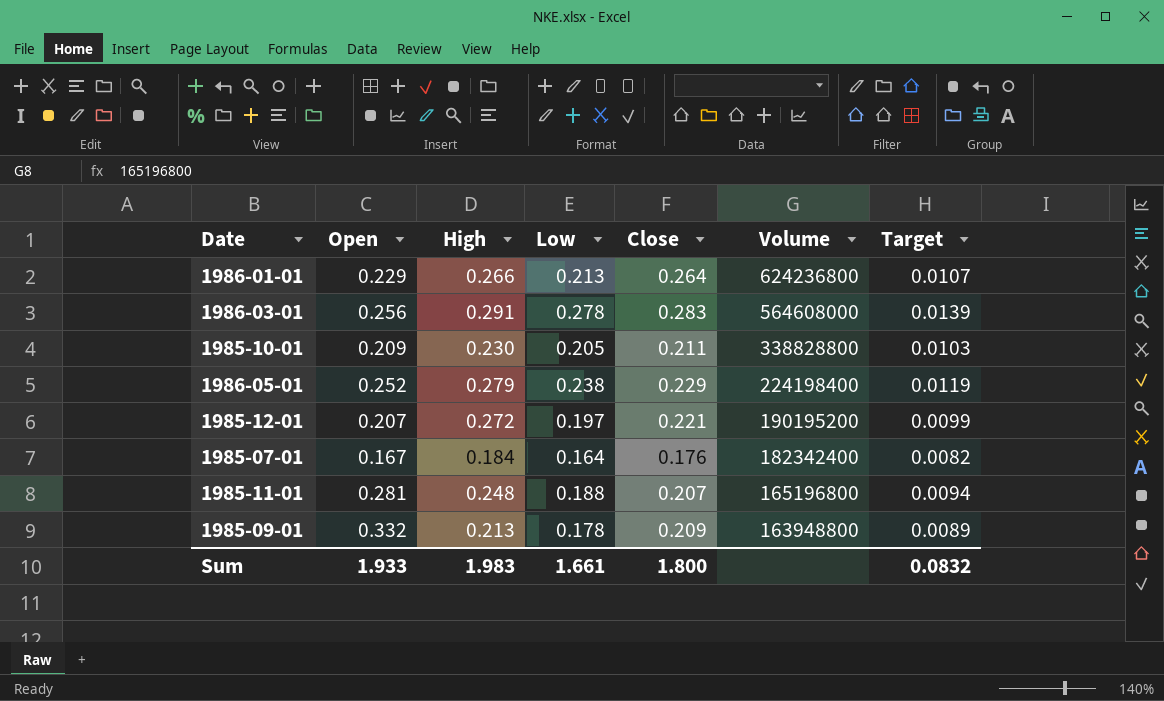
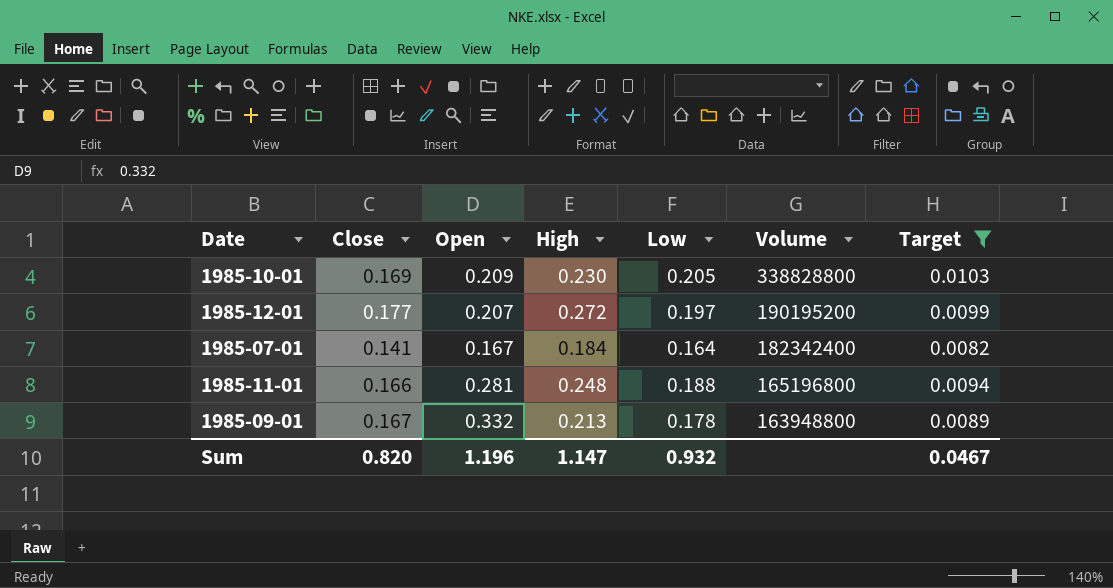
filter: none -> Target <= 0.0103
column Close | position: 5 -> 2
1985-10-01 | Close: 0.211 -> 0.169
1985-12-01 | Close: 0.221 -> 0.177
1985-07-01 | Close: 0.176 -> 0.141
1985-11-01 | Close: 0.207 -> 0.166
1985-09-01 | Close: 0.209 -> 0.167
Sum | Close: 1.800 -> 0.820
Sum | Open: 1.933 -> 1.196
Sum | High: 1.983 -> 1.147
Sum | Low: 1.661 -> 0.932
Sum | Target: 0.0832 -> 0.0467

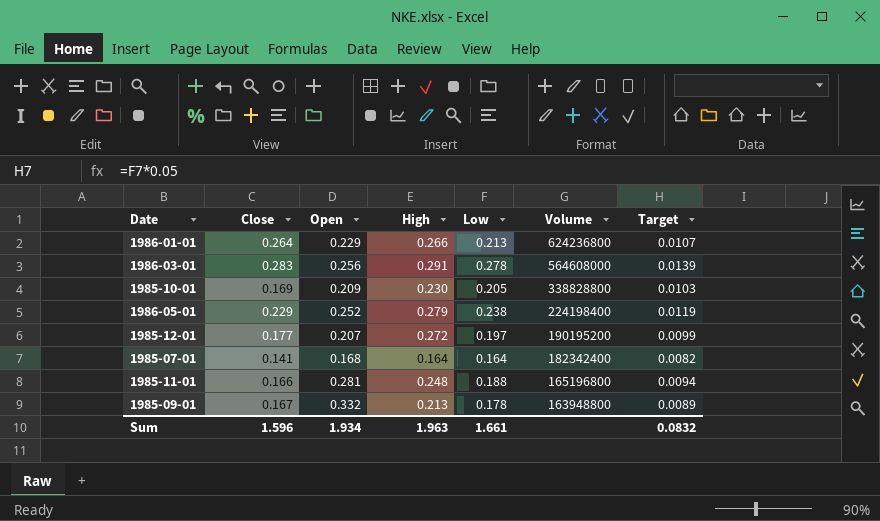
filter: Target <= 0.0103 -> none
1985-07-01 | Open: 0.167 -> 0.168
1985-07-01 | High: 0.184 -> 0.164
Sum | Close: 0.820 -> 1.596
Sum | Open: 1.196 -> 1.934
Sum | High: 1.147 -> 1.963
Sum | Low: 0.932 -> 1.661
Sum | Target: 0.0467 -> 0.0832

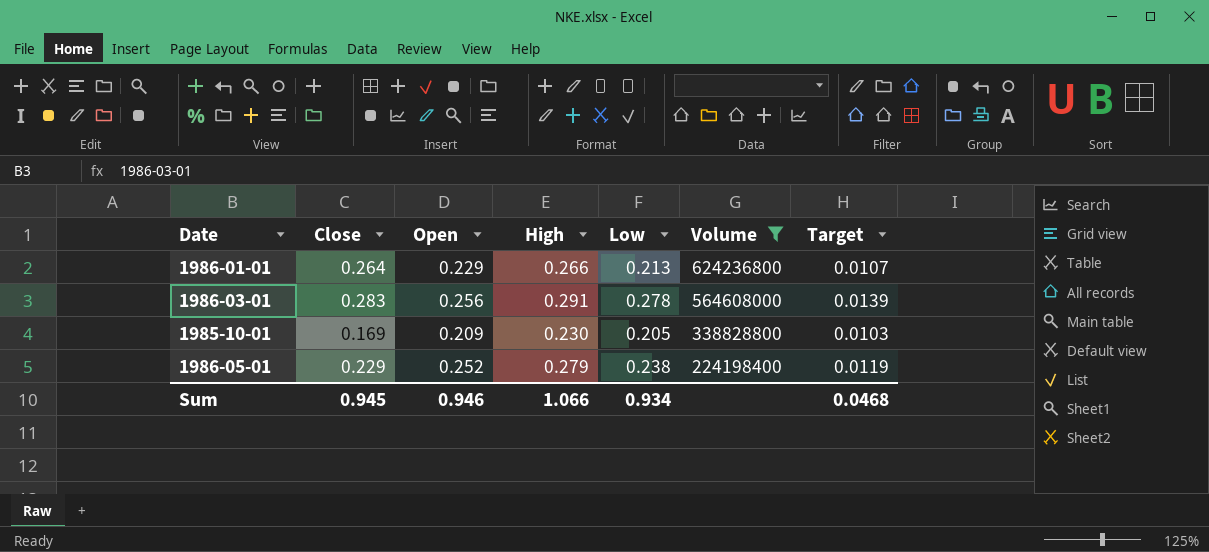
filter: none -> Volume >= 224198400
Sum | Close: 1.596 -> 0.945
Sum | Open: 1.934 -> 0.946
Sum | High: 1.963 -> 1.066
Sum | Low: 1.661 -> 0.934
Sum | Target: 0.0832 -> 0.0468

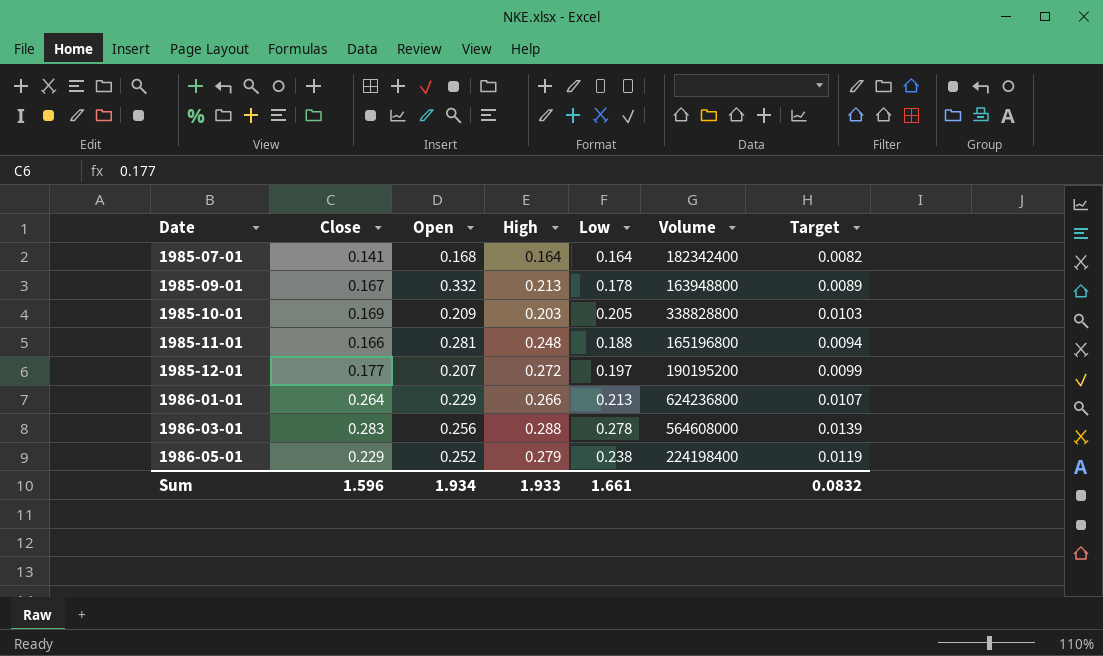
filter: Volume >= 224198400 -> none
row order: Volume descending -> Date ascending
1985-10-01 | High: 0.230 -> 0.203
1986-03-01 | High: 0.291 -> 0.288
Sum | Close: 0.945 -> 1.596
Sum | Open: 0.946 -> 1.934
Sum | High: 1.066 -> 1.933
Sum | Low: 0.934 -> 1.661
Sum | Target: 0.0468 -> 0.0832

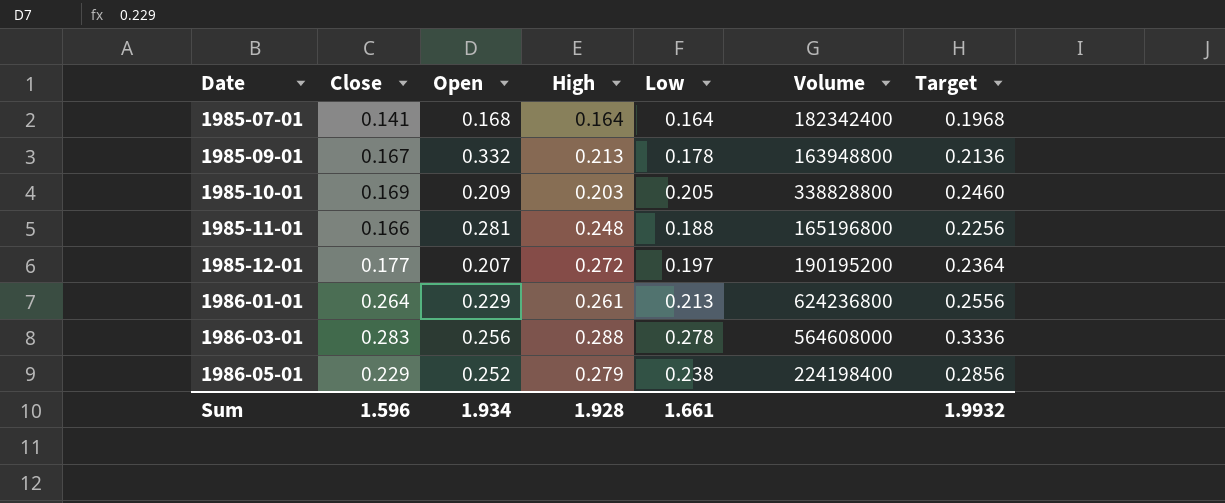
column Target | formula: [Low] * 0.05 -> [Low] * 1.2
1986-01-01 | High: 0.266 -> 0.261
Sum | High: 1.933 -> 1.928
Sum | Target: 0.0832 -> 1.9932

